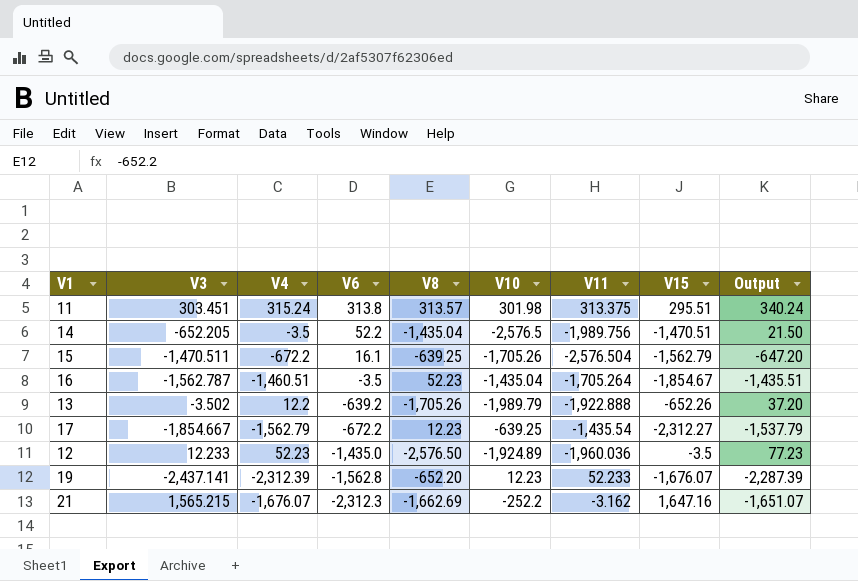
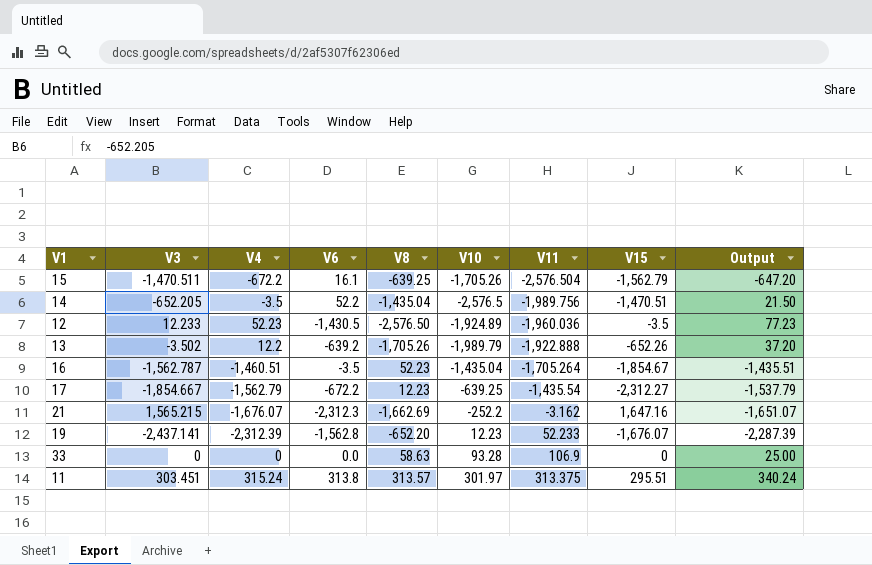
row order: V6 descending -> V11 ascending
12 | V6: -1,435.0 -> -1,430.5
row 33: none -> 0 | 0 | 0.0 | 58.63 | 93.28 | 106.9 | 0 | 25.00
11 | V10: 301.98 -> 301.97

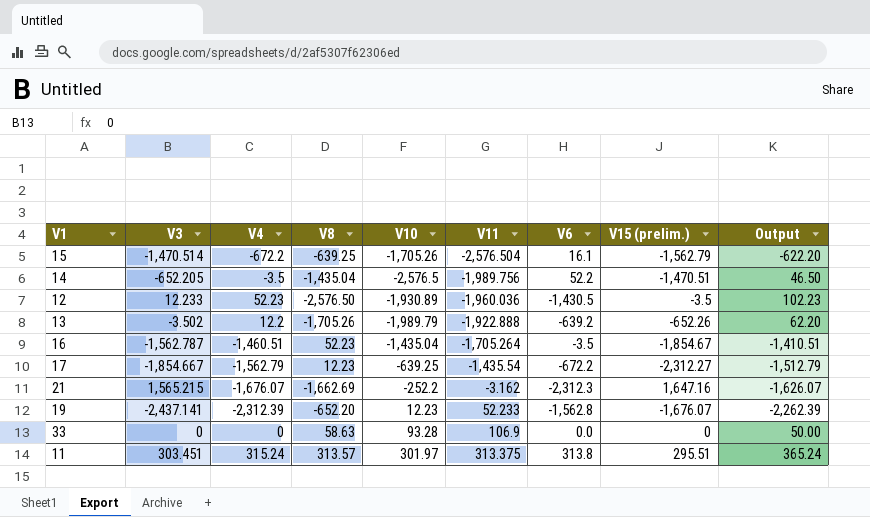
column V6 | position: 4 -> 7
column name: V15 -> V15 (prelim.)
column Output | formula: [V4] + 25 -> [V4] + 50
15 | V3: -1,470.511 -> -1,470.514
12 | V10: -1,924.89 -> -1,930.89

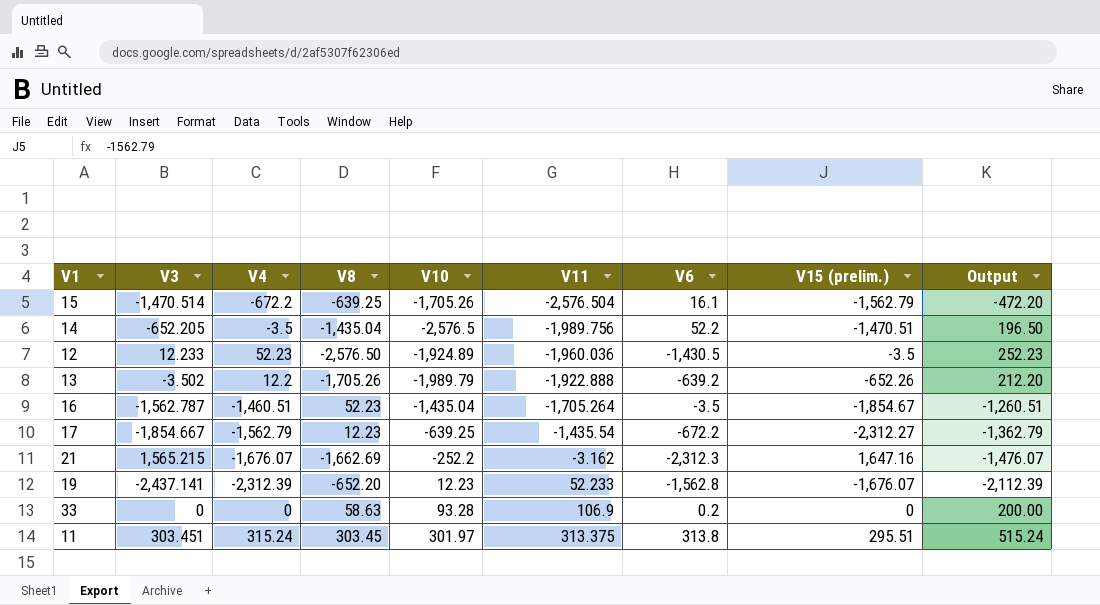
column Output | formula: [V4] + 50 -> [V4] + 200
12 | V10: -1,930.89 -> -1,924.89
33 | V6: 0.0 -> 0.2
11 | V8: 313.57 -> 303.45

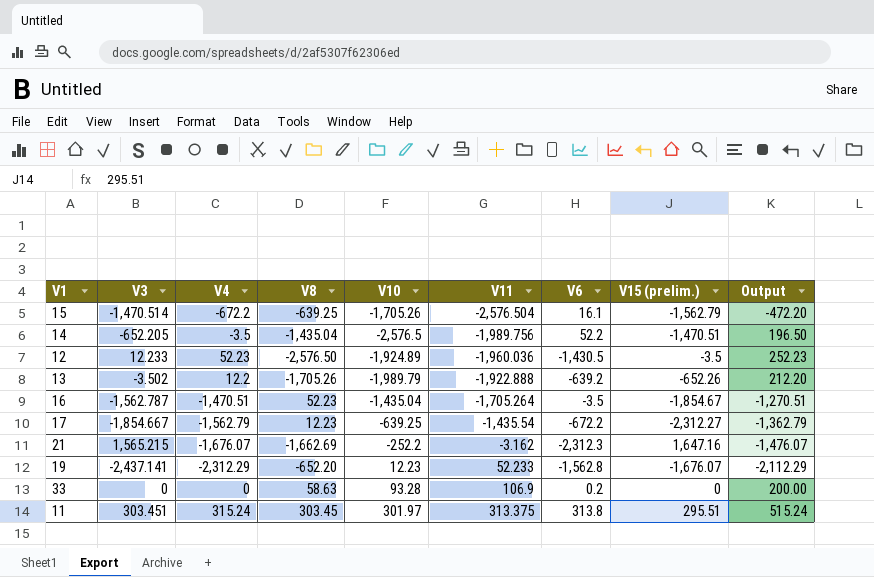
16 | V4: -1,460.51 -> -1,470.51
16 | Output: -1,260.51 -> -1,270.51
19 | V4: -2,312.39 -> -2,312.29
19 | Output: -2,112.39 -> -2,112.29

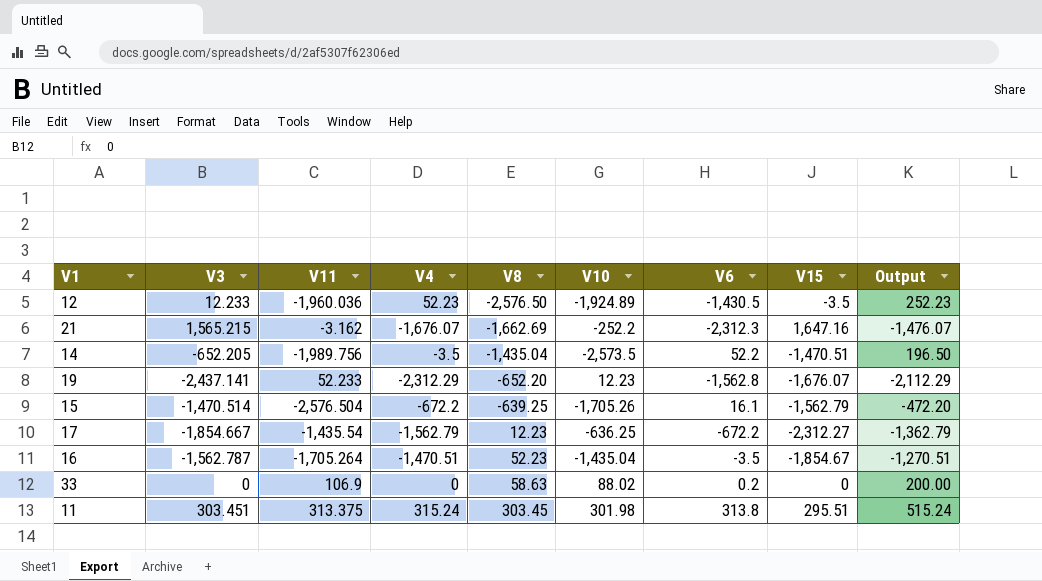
row order: V11 ascending -> V8 ascending
column V11 | position: 6 -> 3
column name: V15 (prelim.) -> V15
row 13: -3.502 | 12.2 | -1,705.26 | -1,989.79 | -1,922.888 | -639.2 | -652.26 | 212.20 -> none
14 | V10: -2,576.5 -> -2,573.5
17 | V10: -639.25 -> -636.25
33 | V10: 93.28 -> 88.02
11 | V10: 301.97 -> 301.98

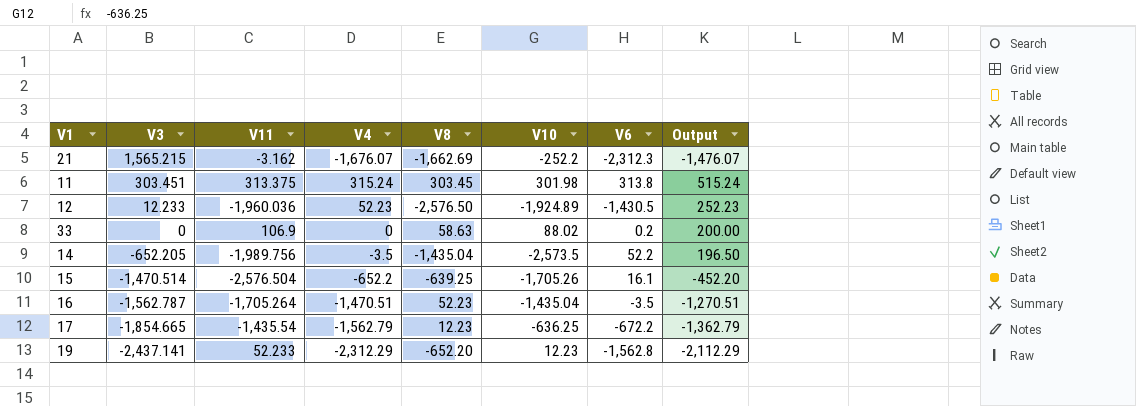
row order: V8 ascending -> V3 descending
column V15 | position: 8 -> none
15 | V4: -672.2 -> -652.2
15 | Output: -472.20 -> -452.20
17 | V3: -1,854.667 -> -1,854.665

